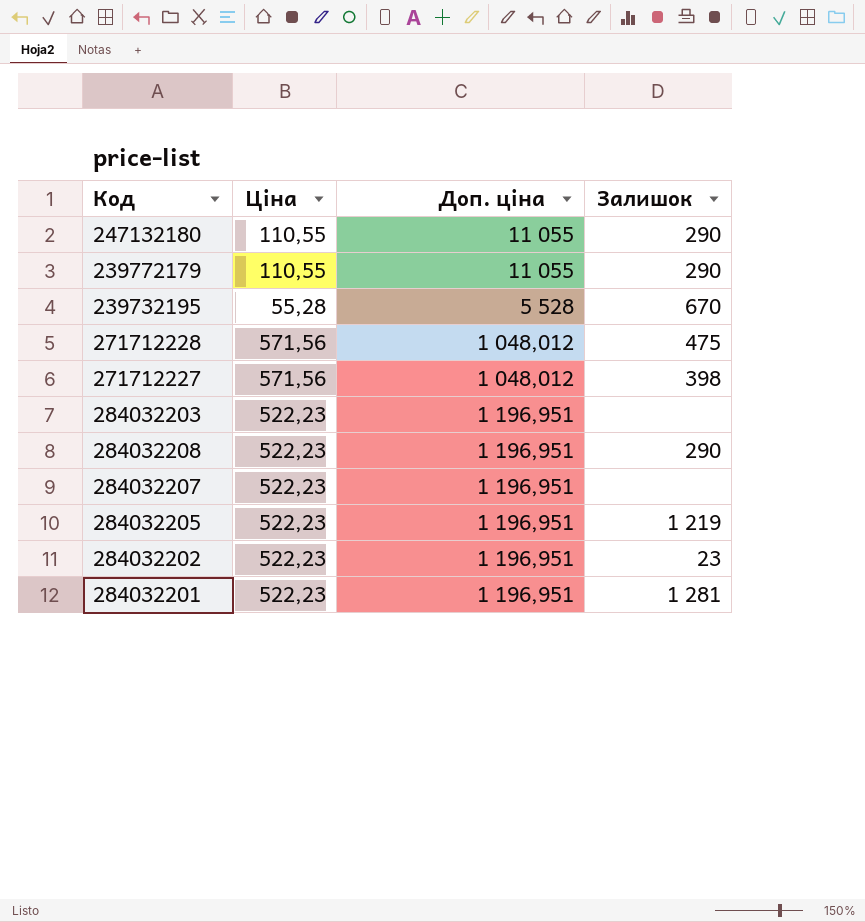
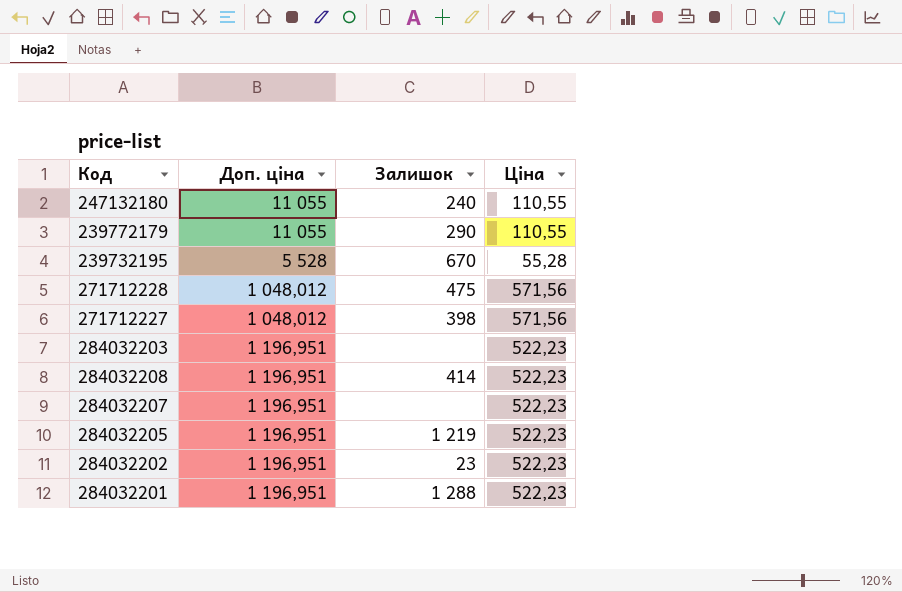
column Ціна | position: 2 -> 4
247132180 | Залишок: 290 -> 240
284032208 | Залишок: 290 -> 414
284032201 | Залишок: 1 281 -> 1 288

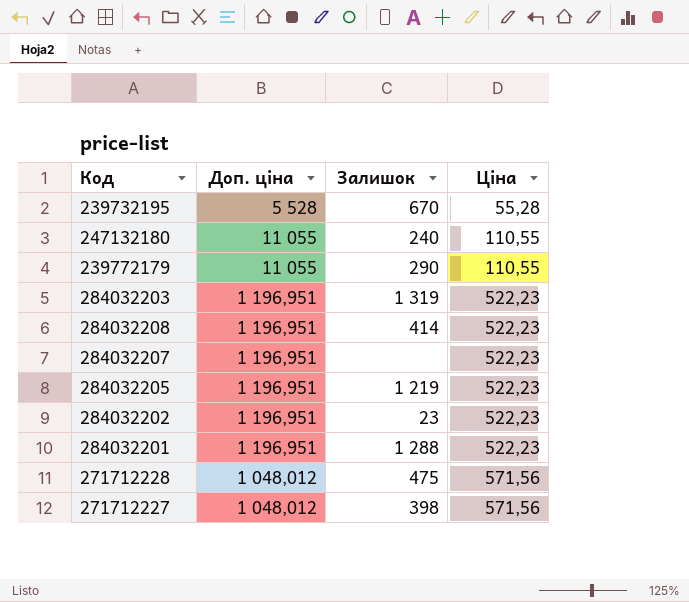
row order: none -> Ціна ascending
284032203 | Залишок: none -> 1 319

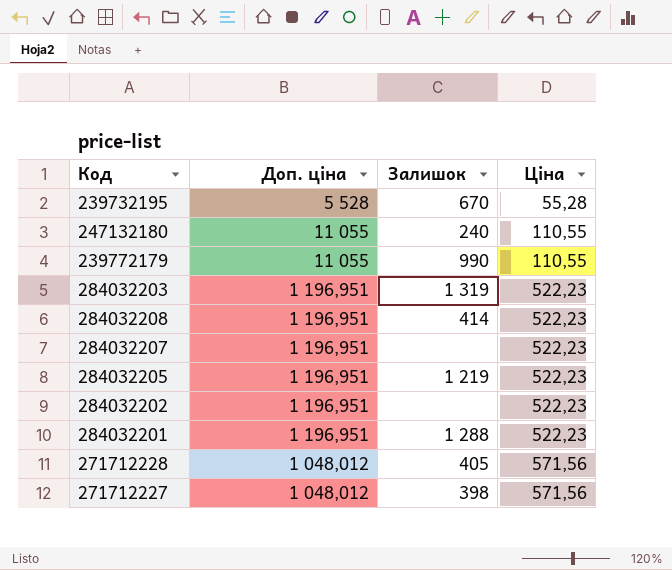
239772179 | Залишок: 290 -> 990
284032202 | Залишок: 23 -> none
271712228 | Залишок: 475 -> 405

